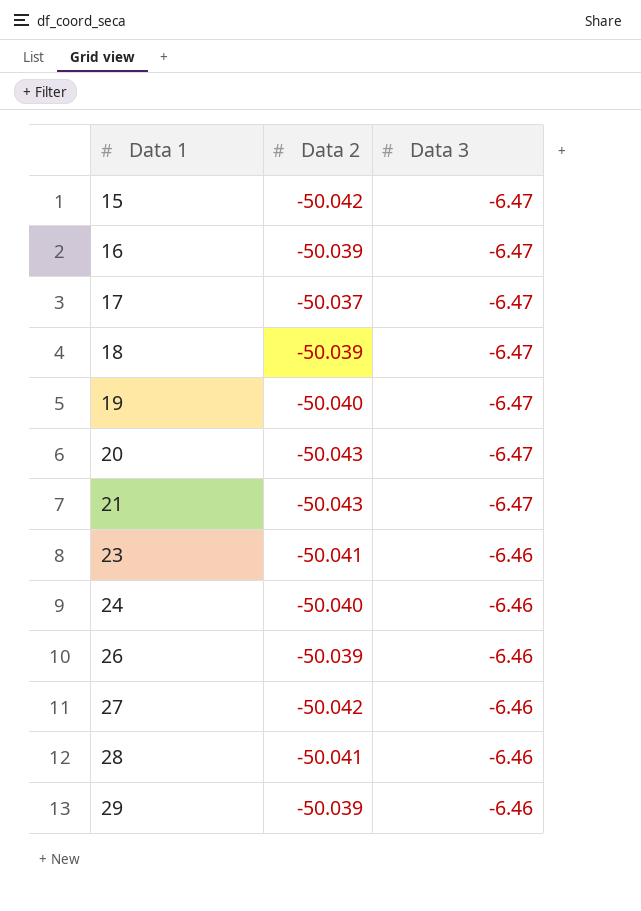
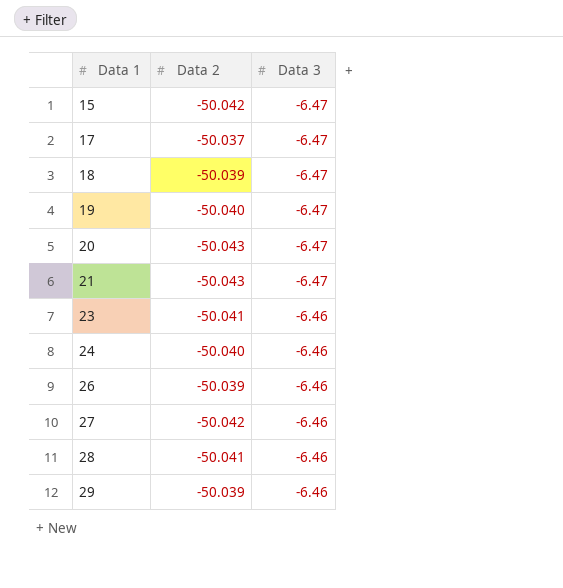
row 16: -50.039 | -6.47 -> none

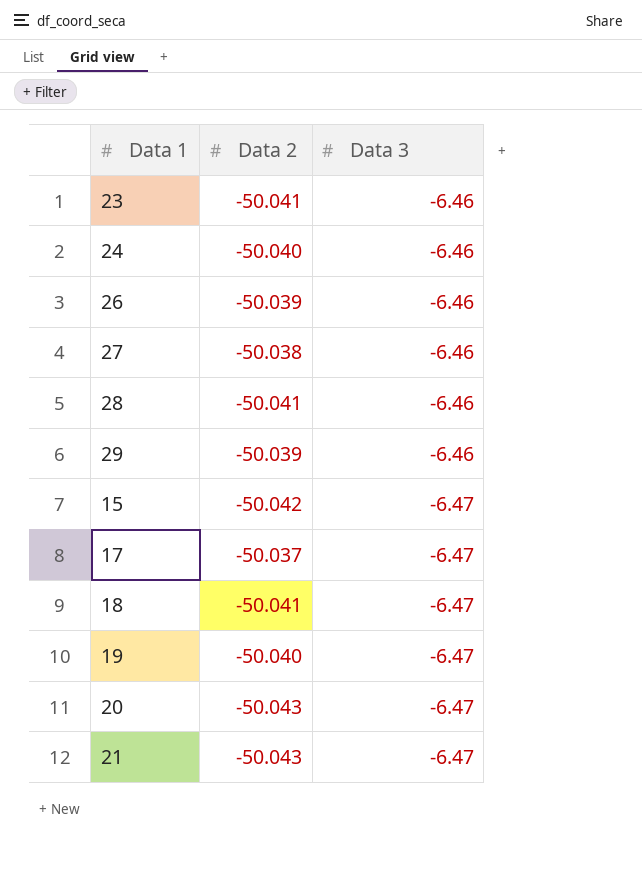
row order: Data 1 ascending -> Data 3 descending
27 | Data 2: -50.042 -> -50.038
18 | Data 2: -50.039 -> -50.041

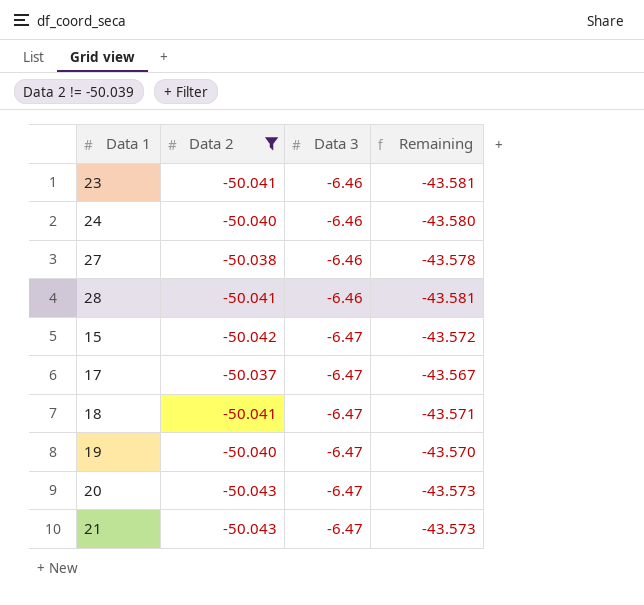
filter: none -> Data 2 != -50.039
column Remaining | formula: none -> [Data 2] - [Data 3]

